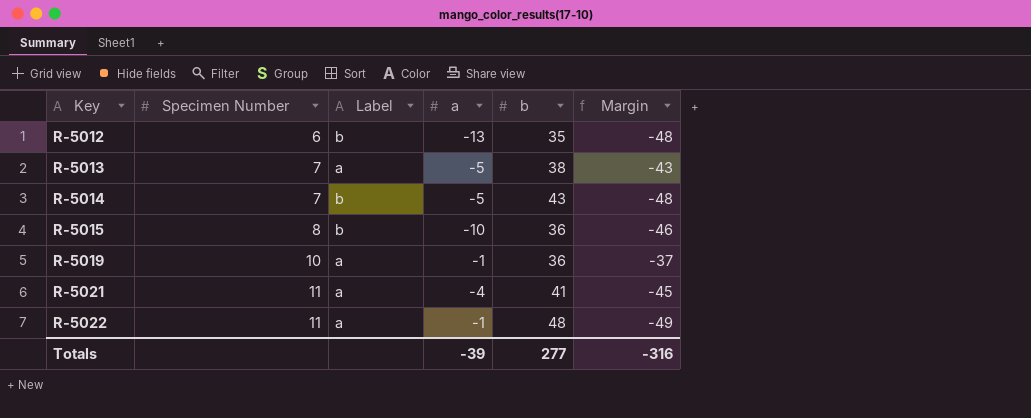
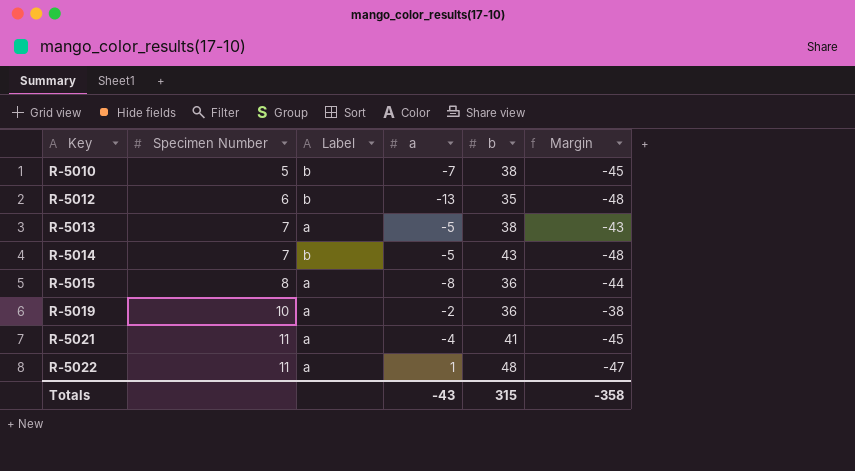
row R-5010: none -> 5 | b | -7 | 38 | -45
R-5015 | Label: b -> a
R-5015 | a: -10 -> -8
R-5015 | Margin: -46 -> -44
R-5019 | a: -1 -> -2
R-5019 | Margin: -37 -> -38
R-5022 | a: -1 -> 1
R-5022 | Margin: -49 -> -47
Totals | a: -39 -> -43
Totals | b: 277 -> 315
Totals | Margin: -316 -> -358

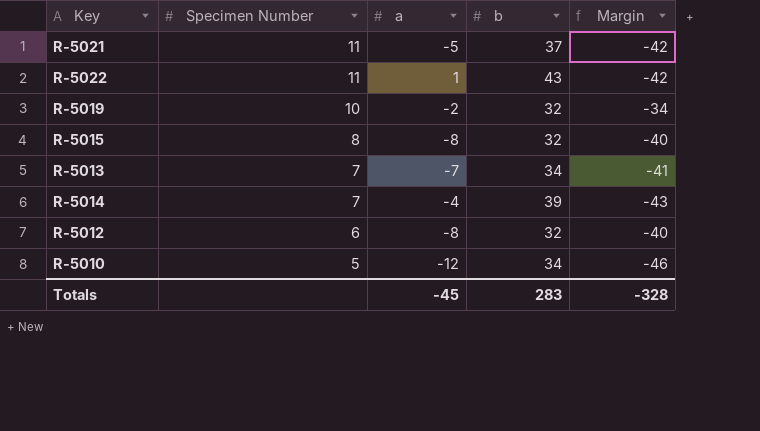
row order: Key ascending -> Specimen Number descending
column Label | position: 3 -> none
R-5021 | a: -4 -> -5
R-5021 | b: 41 -> 37
R-5021 | Margin: -45 -> -42
R-5022 | b: 48 -> 43
R-5022 | Margin: -47 -> -42
R-5019 | b: 36 -> 32
R-5019 | Margin: -38 -> -34
R-5015 | b: 36 -> 32
R-5015 | Margin: -44 -> -40
R-5013 | a: -5 -> -7
R-5013 | b: 38 -> 34
R-5013 | Margin: -43 -> -41
R-5014 | a: -5 -> -4
R-5014 | b: 43 -> 39
R-5014 | Margin: -48 -> -43
R-5012 | a: -13 -> -8
R-5012 | b: 35 -> 32
R-5012 | Margin: -48 -> -40
R-5010 | a: -7 -> -12
R-5010 | b: 38 -> 34
R-5010 | Margin: -45 -> -46
Totals | a: -43 -> -45
Totals | b: 315 -> 283
Totals | Margin: -358 -> -328

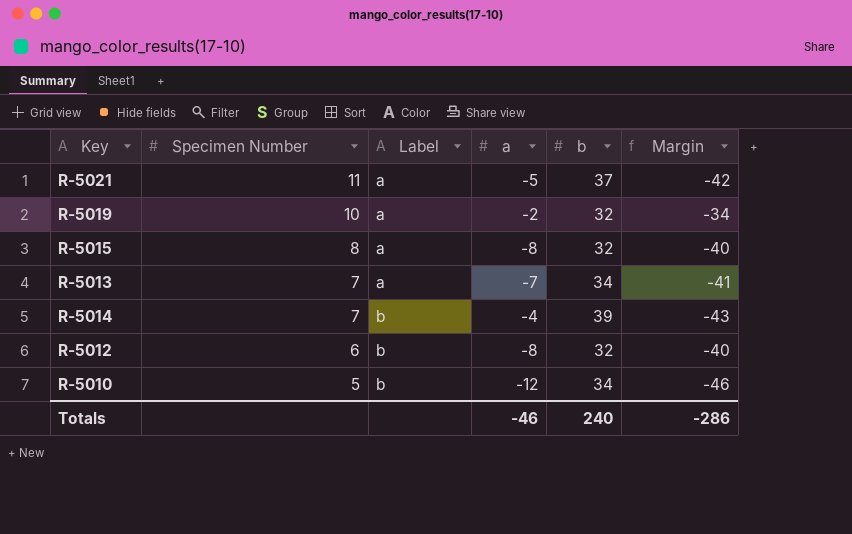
column Label | position: none -> 3
row R-5022: 11 | 1 | 43 | -42 -> none
Totals | a: -45 -> -46
Totals | b: 283 -> 240
Totals | Margin: -328 -> -286

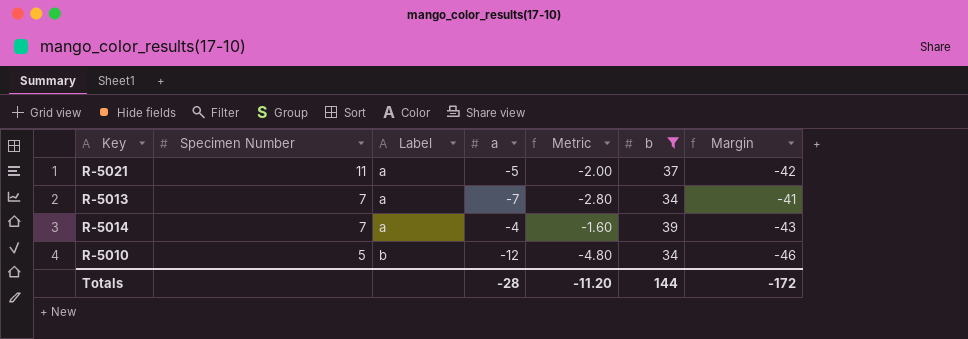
filter: none -> b != 32
column Metric | formula: none -> [a] * 0.4
R-5014 | Label: b -> a
Totals | a: -46 -> -28
Totals | b: 240 -> 144
Totals | Margin: -286 -> -172

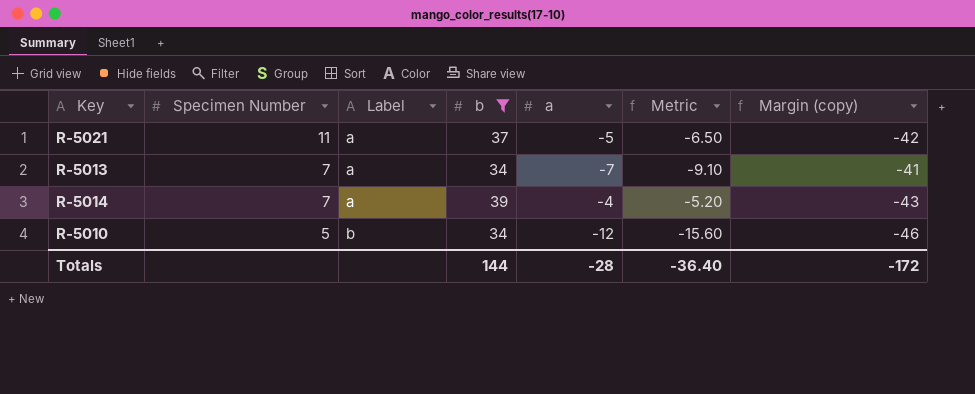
column b | position: 6 -> 4
column Metric | formula: [a] * 0.4 -> [a] * 1.3
column name: Margin -> Margin (copy)
Totals | Metric: -11.20 -> -36.40

